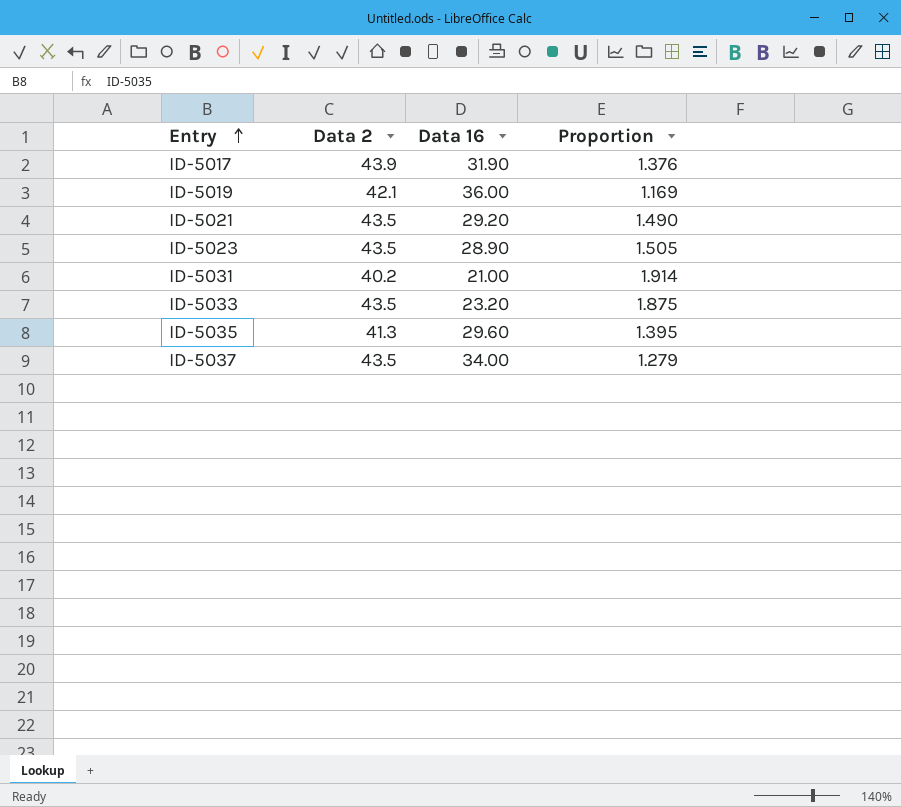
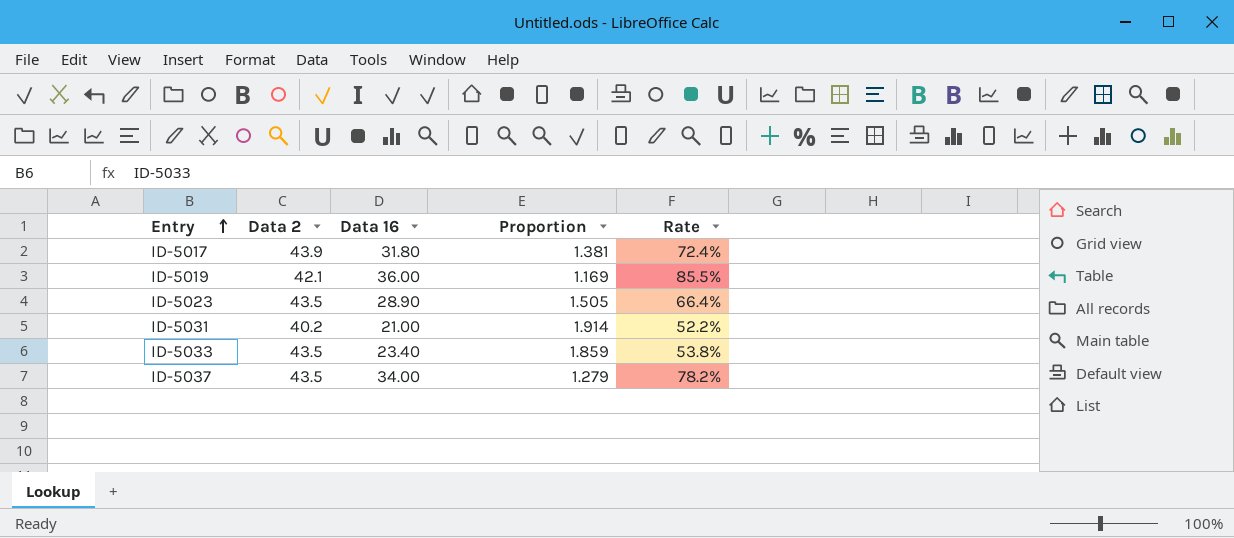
column Rate | formula: none -> [Data 16] / [Data 2]
row ID-5021: 43.5 | 29.20 | 1.490 -> none
row ID-5035: 41.3 | 29.60 | 1.395 -> none
ID-5017 | Data 16: 31.90 -> 31.80
ID-5017 | Proportion: 1.376 -> 1.381
ID-5033 | Data 16: 23.20 -> 23.40
ID-5033 | Proportion: 1.875 -> 1.859

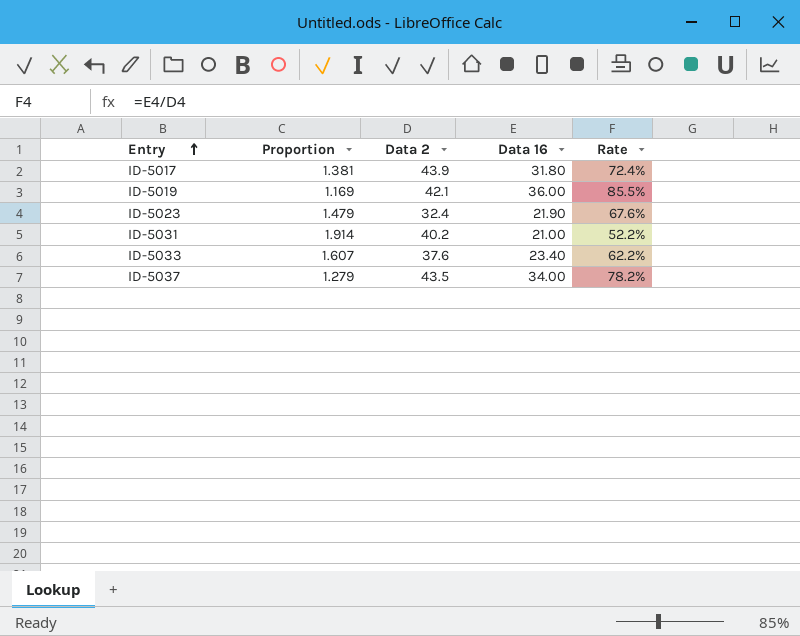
column Proportion | position: 4 -> 2
ID-5023 | Proportion: 1.505 -> 1.479
ID-5023 | Data 2: 43.5 -> 32.4
ID-5023 | Data 16: 28.90 -> 21.90
ID-5023 | Rate: 66.4% -> 67.6%
ID-5033 | Proportion: 1.859 -> 1.607
ID-5033 | Data 2: 43.5 -> 37.6
ID-5033 | Rate: 53.8% -> 62.2%

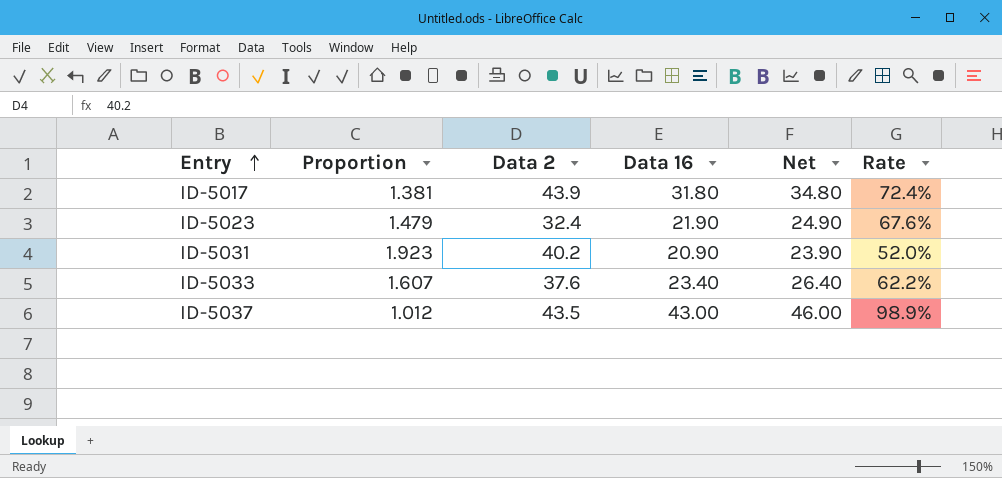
column Net | formula: none -> [Data 16] + 3
row ID-5019: 1.169 | 42.1 | 36.00 | 85.5% -> none
ID-5031 | Proportion: 1.914 -> 1.923
ID-5031 | Data 16: 21.00 -> 20.90
ID-5031 | Rate: 52.2% -> 52.0%
ID-5037 | Proportion: 1.279 -> 1.012
ID-5037 | Data 16: 34.00 -> 43.00
ID-5037 | Rate: 78.2% -> 98.9%

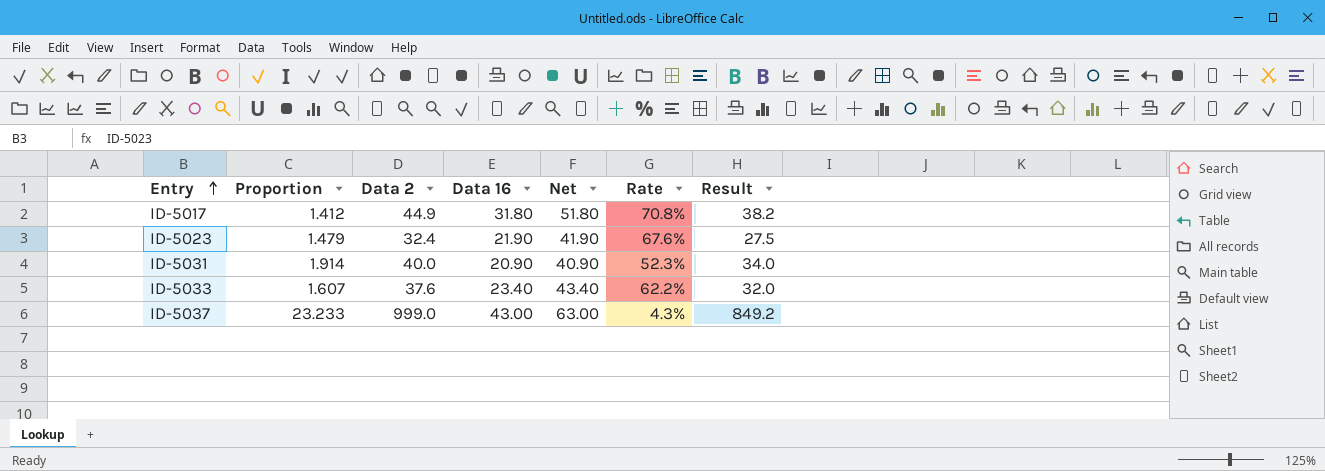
column Net | formula: [Data 16] + 3 -> [Data 16] + 20
column Result | formula: none -> [Data 2] * 0.85
ID-5017 | Proportion: 1.381 -> 1.412
ID-5017 | Data 2: 43.9 -> 44.9
ID-5017 | Rate: 72.4% -> 70.8%
ID-5031 | Proportion: 1.923 -> 1.914
ID-5031 | Data 2: 40.2 -> 40.0
ID-5031 | Rate: 52.0% -> 52.3%
ID-5037 | Proportion: 1.012 -> 23.233
ID-5037 | Data 2: 43.5 -> 999.0
ID-5037 | Rate: 98.9% -> 4.3%

